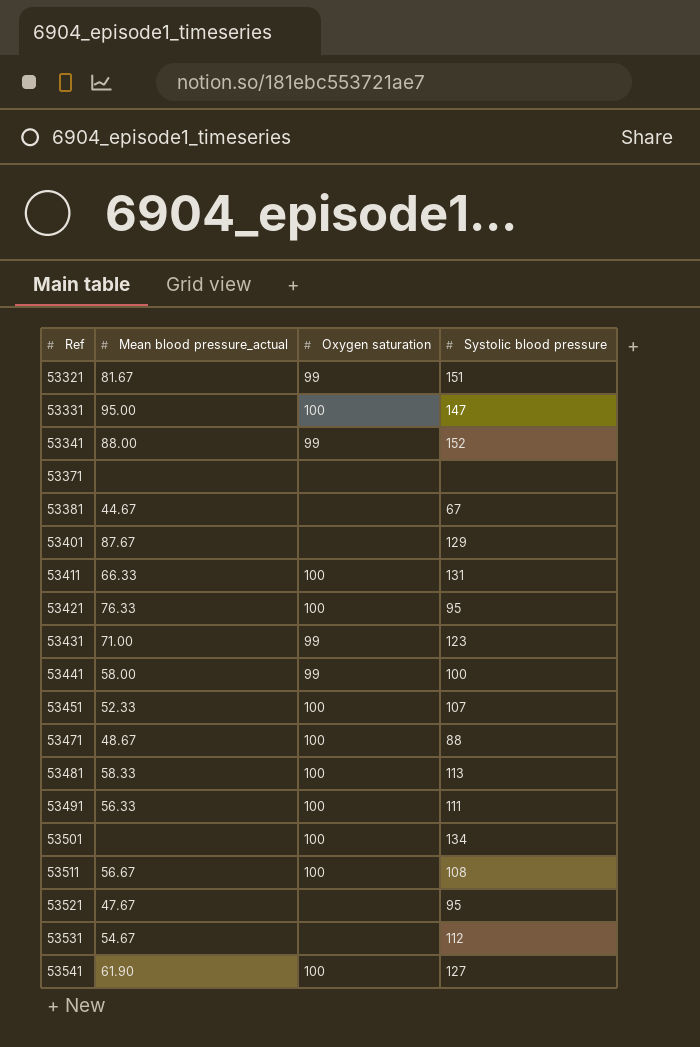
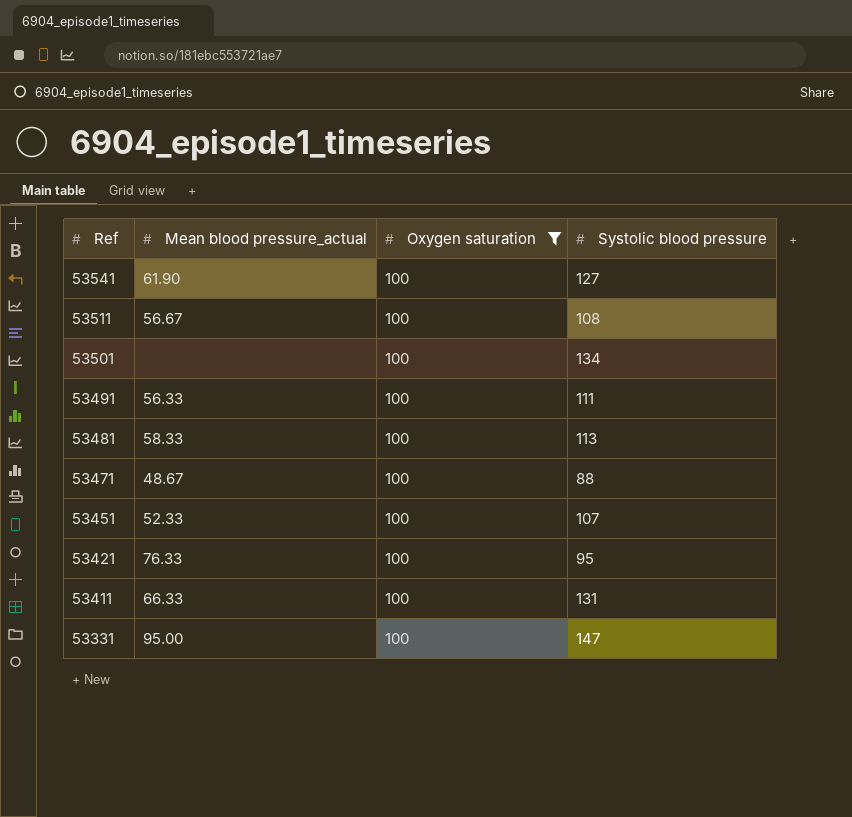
filter: none -> Oxygen saturation = 100
row order: Ref ascending -> Ref descending

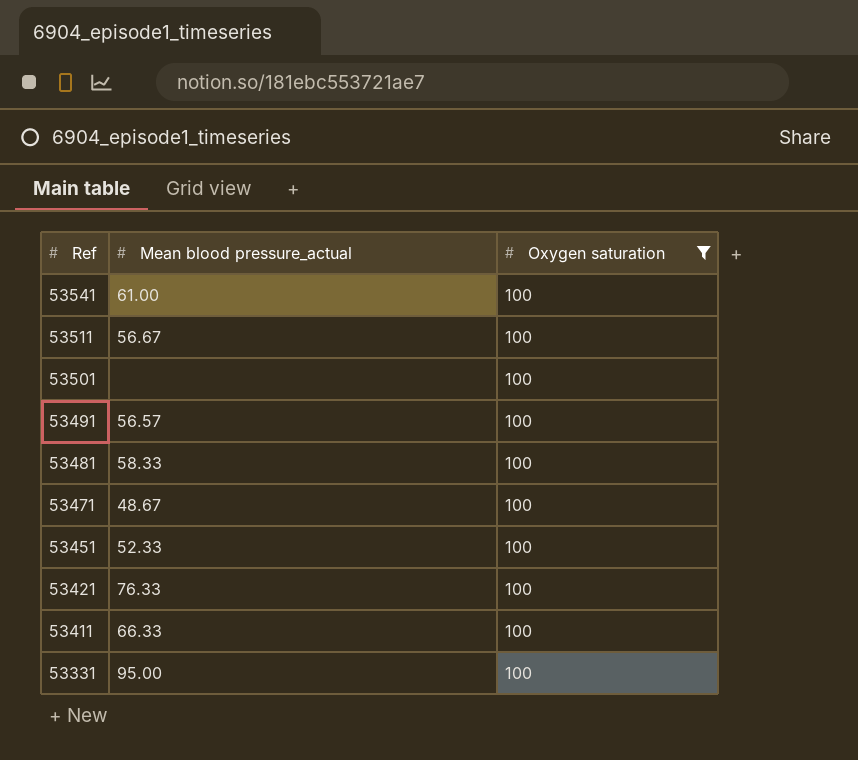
column Systolic blood pressure | position: 4 -> none
53541 | Mean blood pressure_actual: 61.90 -> 61.00
53491 | Mean blood pressure_actual: 56.33 -> 56.57

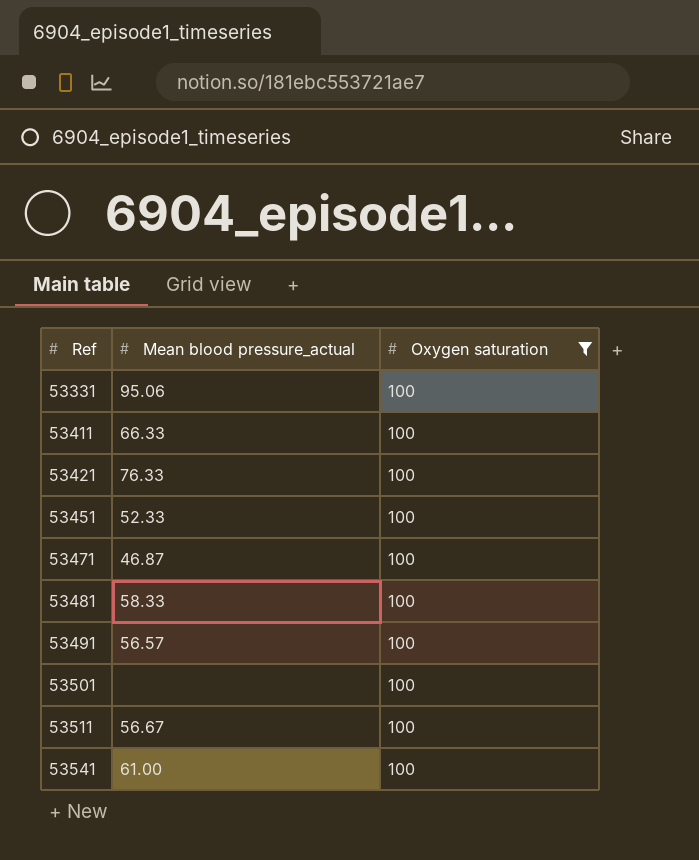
row order: Ref descending -> Ref ascending
53331 | Mean blood pressure_actual: 95.00 -> 95.06
53471 | Mean blood pressure_actual: 48.67 -> 46.87

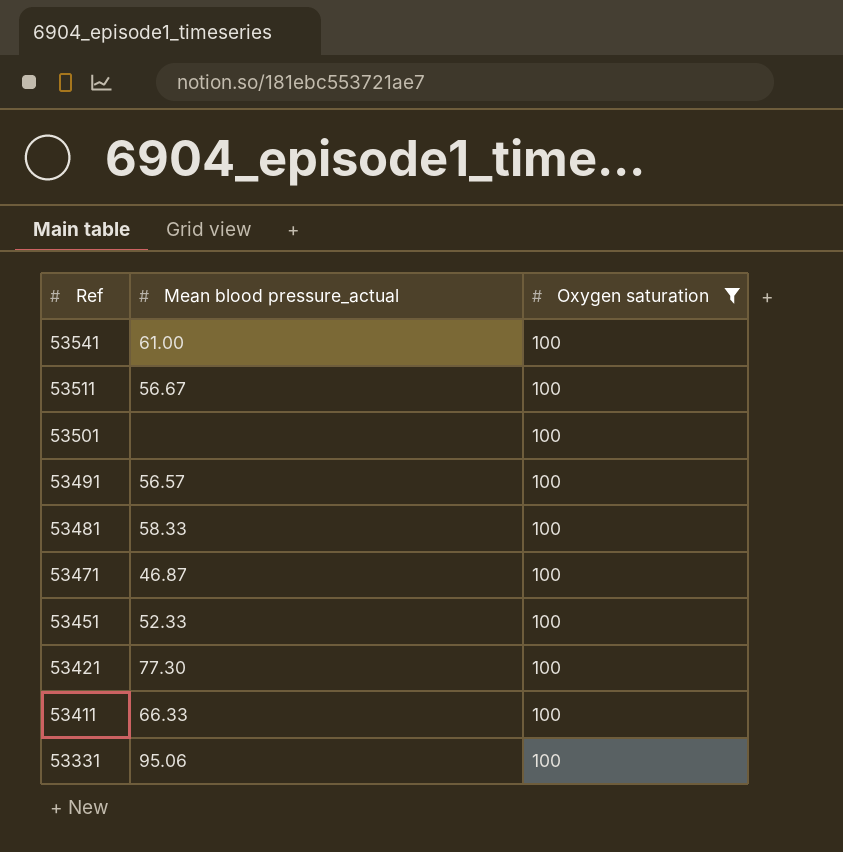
row order: Ref ascending -> Ref descending
53421 | Mean blood pressure_actual: 76.33 -> 77.30

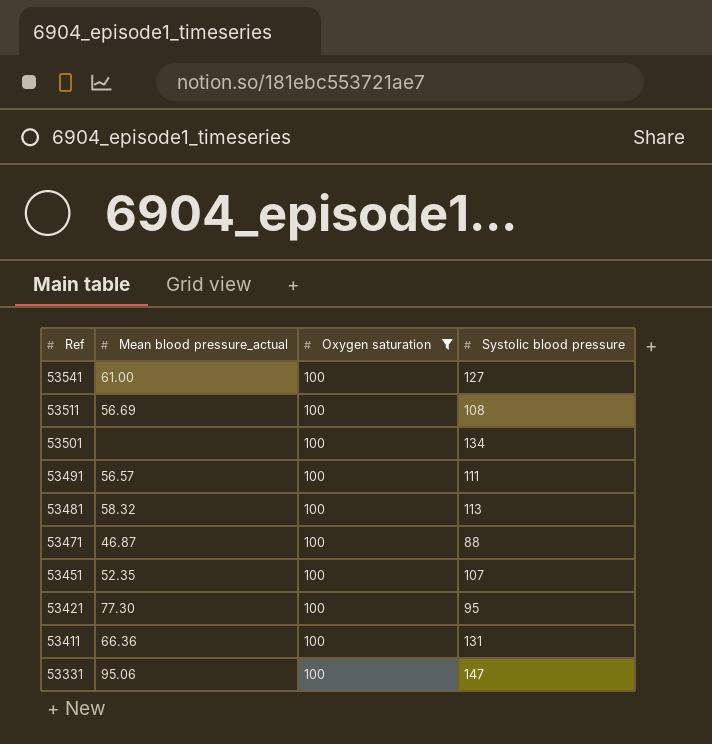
column Systolic blood pressure | position: none -> 4
53511 | Mean blood pressure_actual: 56.67 -> 56.69
53481 | Mean blood pressure_actual: 58.33 -> 58.32
53451 | Mean blood pressure_actual: 52.33 -> 52.35
53411 | Mean blood pressure_actual: 66.33 -> 66.36

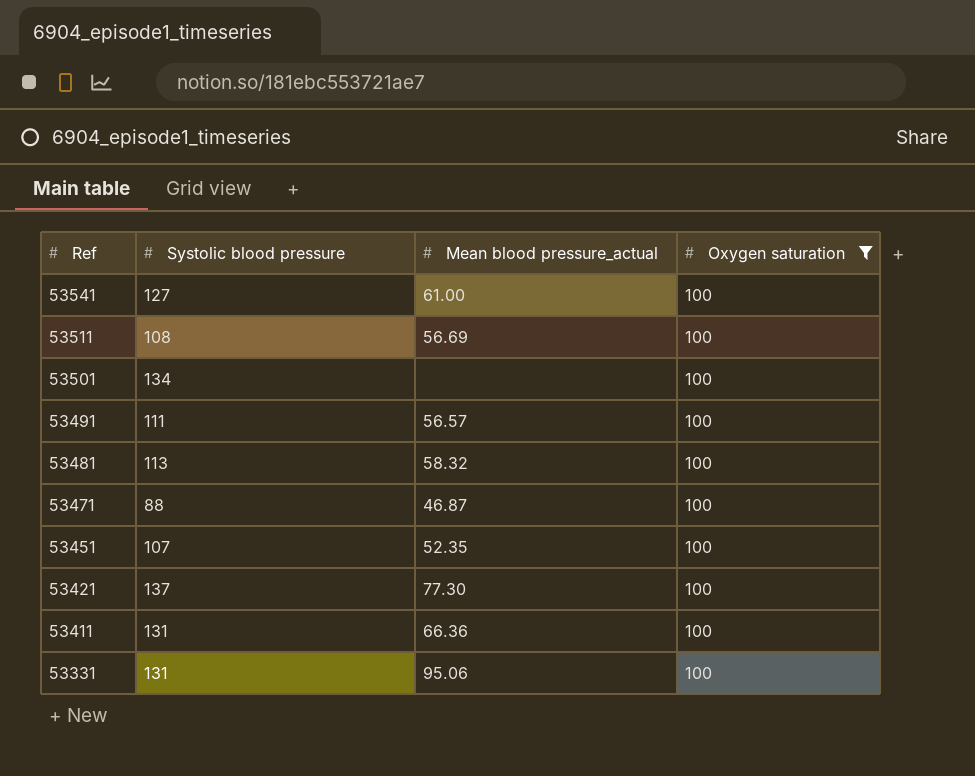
column Systolic blood pressure | position: 4 -> 2
53421 | Systolic blood pressure: 95 -> 137
53331 | Systolic blood pressure: 147 -> 131

